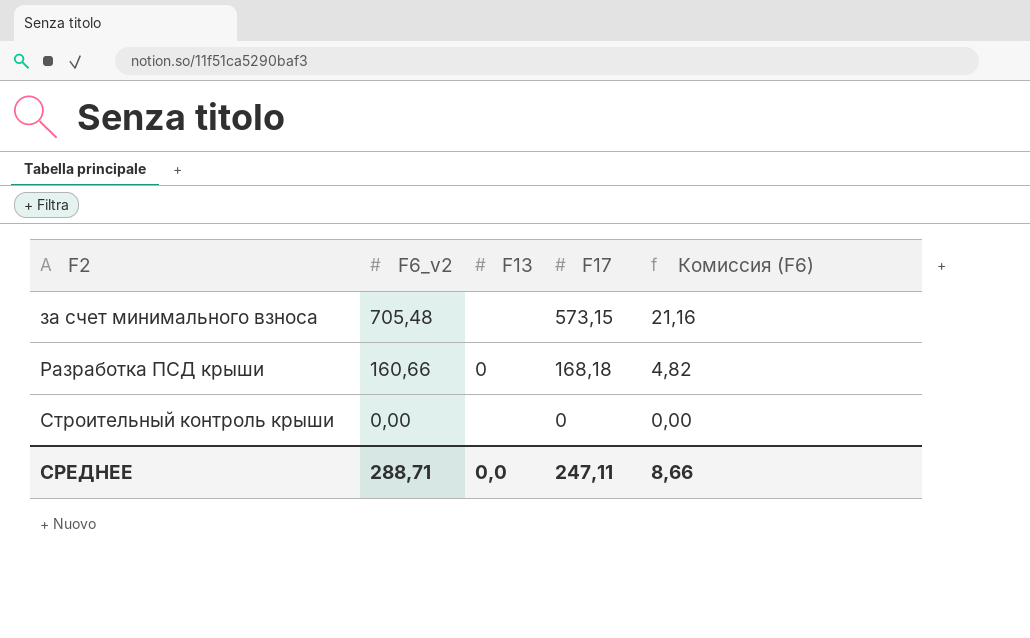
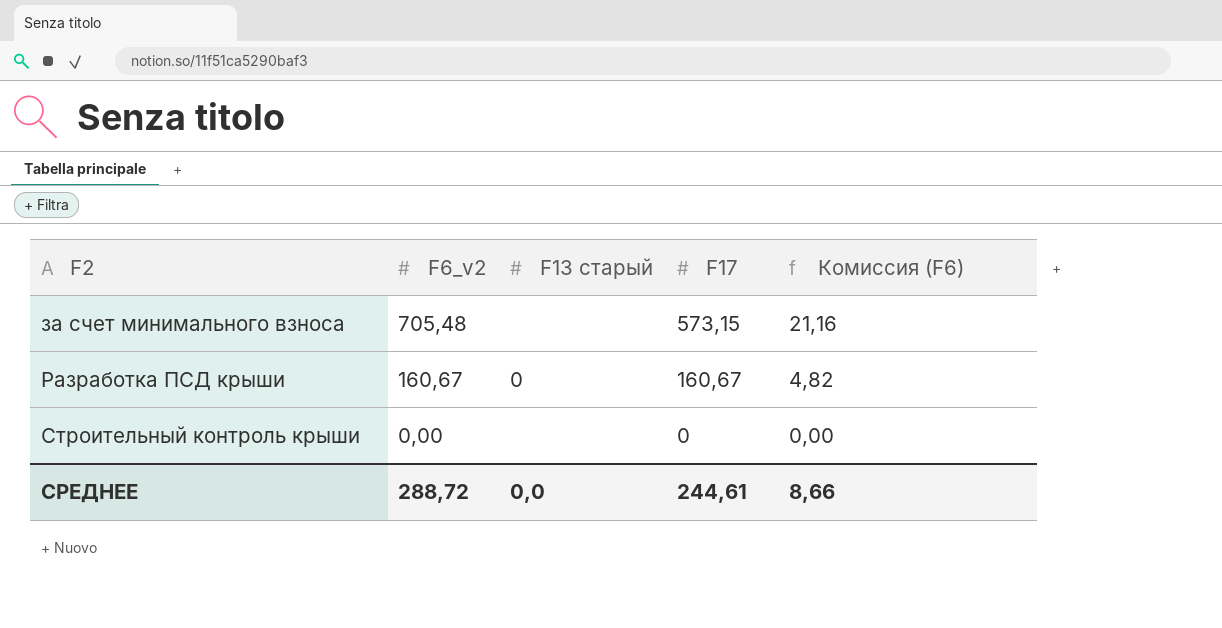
column name: F13 -> F13 старый
Разработка ПСД крыши | F6_v2: 160,66 -> 160,67
Разработка ПСД крыши | F17: 168,18 -> 160,67
СРЕДНЕЕ | F6_v2: 288,71 -> 288,72
СРЕДНЕЕ | F17: 247,11 -> 244,61

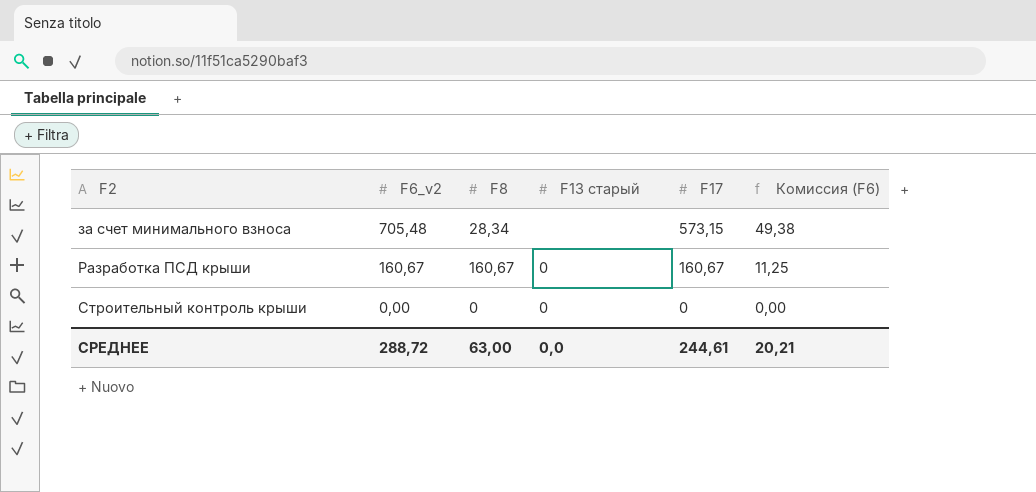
column F8 | position: none -> 3
column Комиссия (F6) | formula: [F6_v2] * 0,03 -> [F6_v2] * 0,07
Строительный контроль крыши | F13 старый: none -> 0
СРЕДНЕЕ | Комиссия (F6): 8,66 -> 20,21

